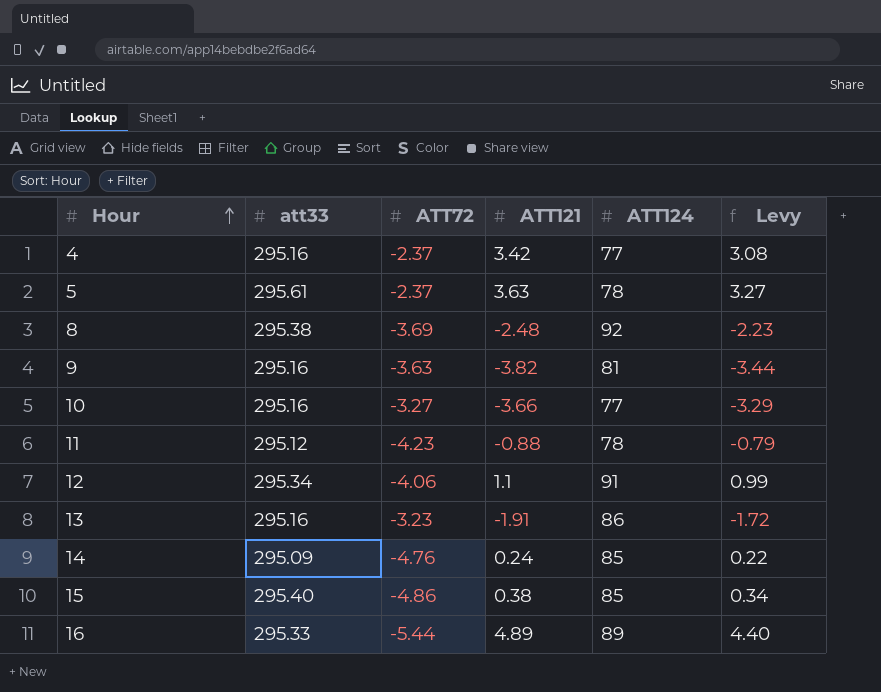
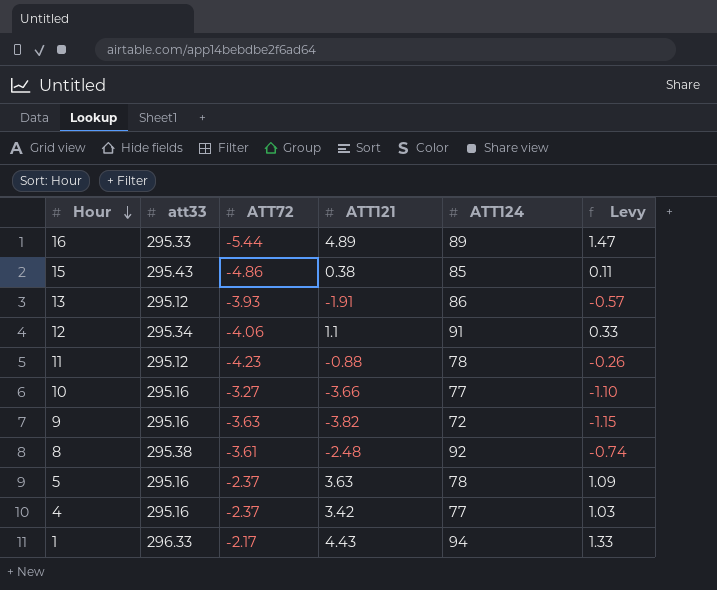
row order: Hour ascending -> Hour descending
column Levy | formula: [ATT121] * 0.9 -> [ATT121] * 0.3
row 14: 295.09 | -4.76 | 0.24 | 85 | 0.22 -> none
15 | att33: 295.40 -> 295.43
13 | att33: 295.16 -> 295.12
13 | ATT72: -3.23 -> -3.93
9 | ATT124: 81 -> 72
8 | ATT72: -3.69 -> -3.61
5 | att33: 295.61 -> 295.16
row 1: none -> 296.33 | -2.17 | 4.43 | 94 | 1.33

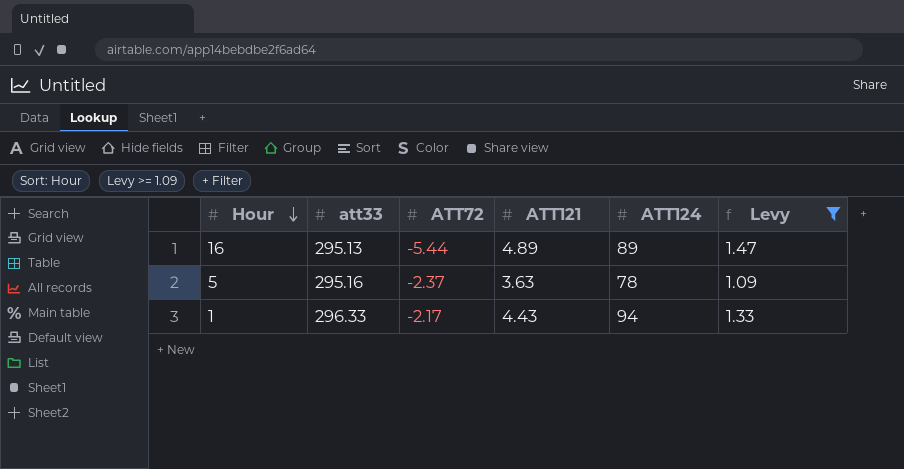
filter: none -> Levy >= 1.09
16 | att33: 295.33 -> 295.13

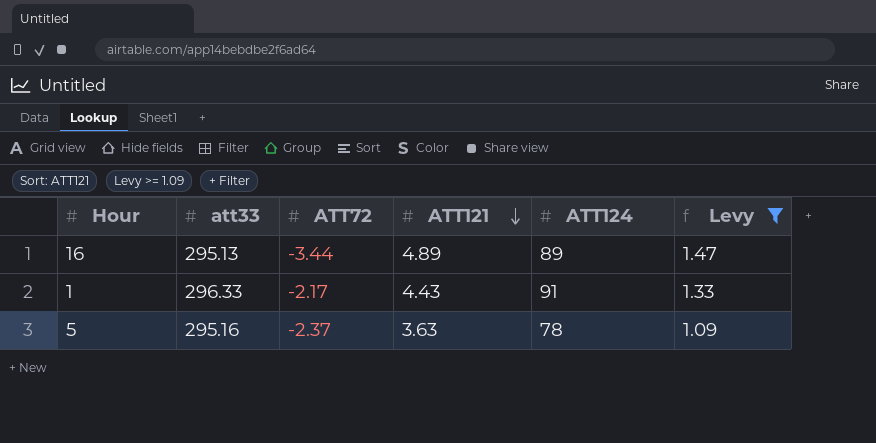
row order: Hour descending -> ATT121 descending
16 | ATT72: -5.44 -> -3.44
1 | ATT124: 94 -> 91

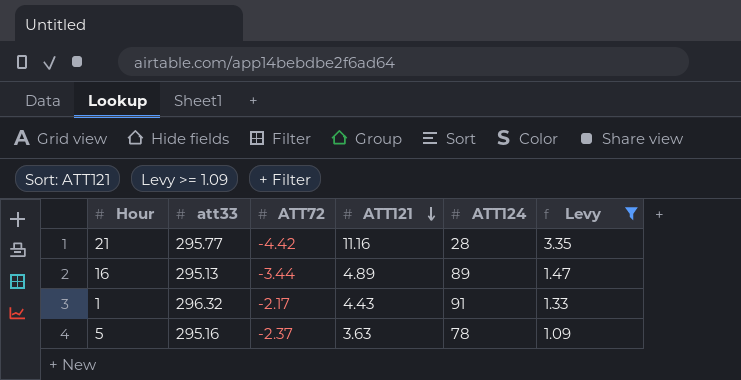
row 21: none -> 295.77 | -4.42 | 11.16 | 28 | 3.35
1 | att33: 296.33 -> 296.32

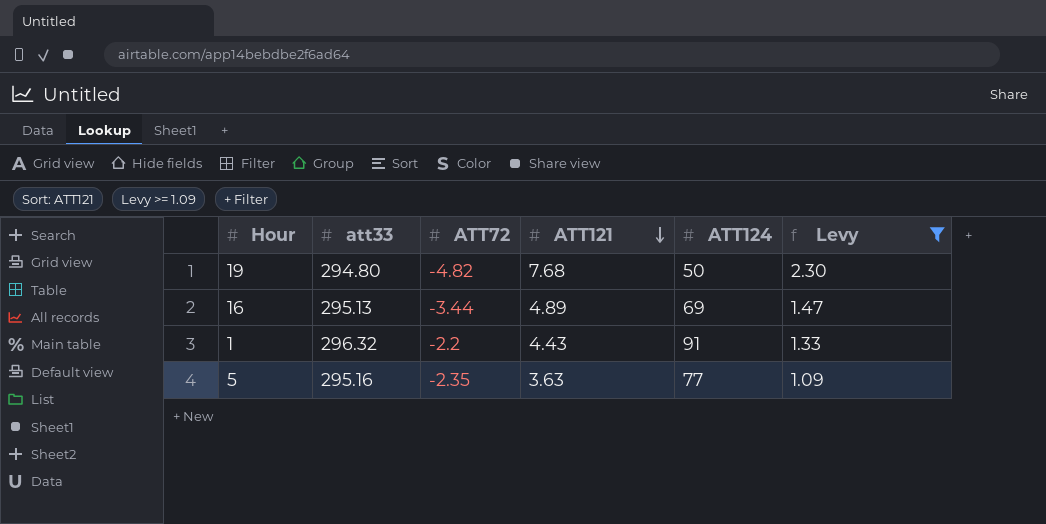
row 21: 295.77 | -4.42 | 11.16 | 28 | 3.35 -> none
row 19: none -> 294.80 | -4.82 | 7.68 | 50 | 2.30
16 | ATT124: 89 -> 69
1 | ATT72: -2.17 -> -2.2
5 | ATT72: -2.37 -> -2.35
5 | ATT124: 78 -> 77

